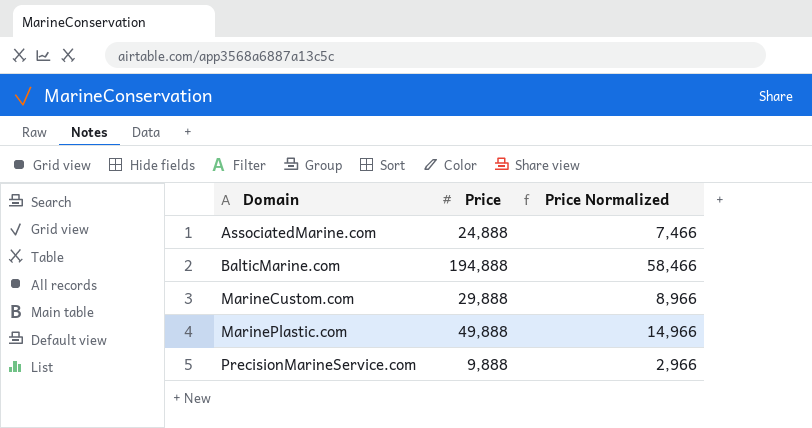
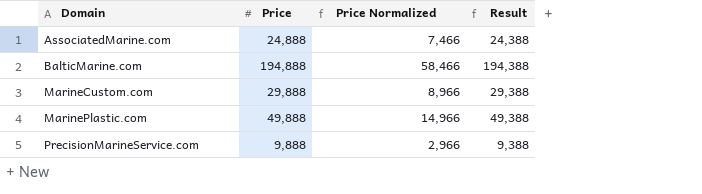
column Result | formula: none -> [Price] - 500

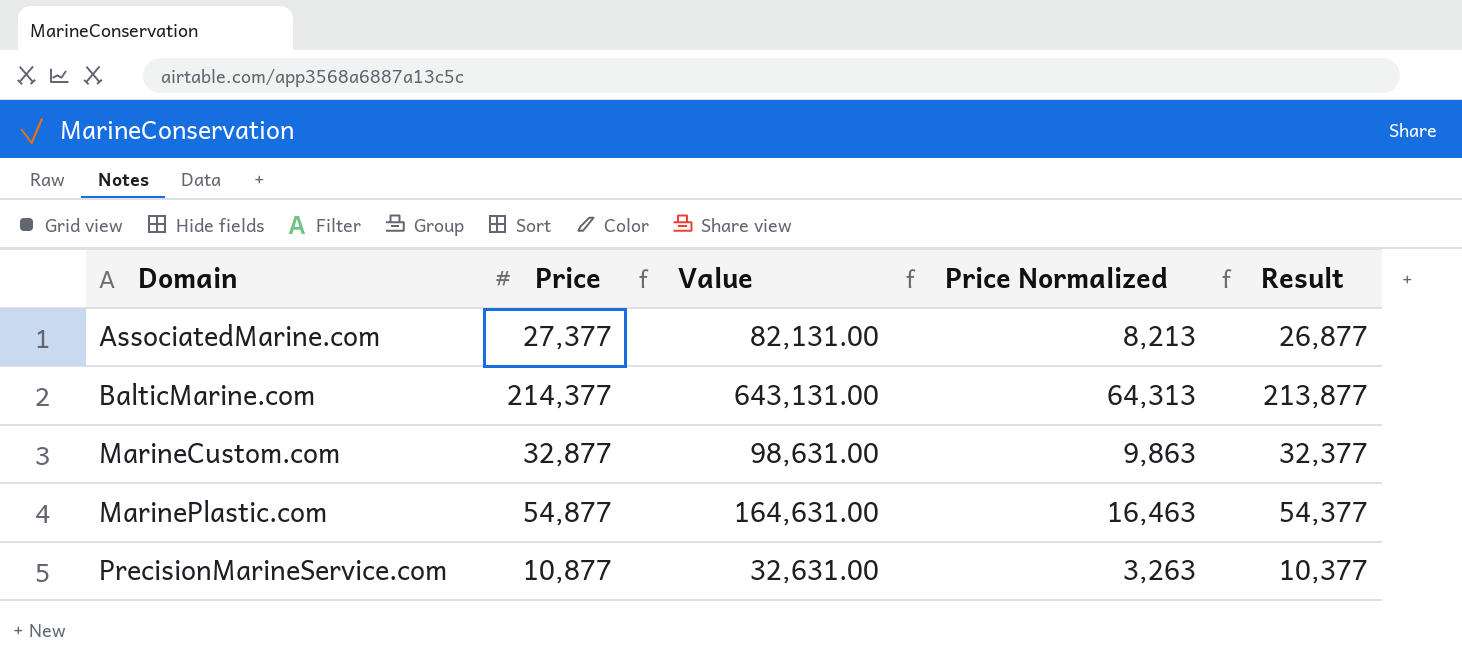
column Value | formula: none -> [Price] * 3
AssociatedMarine.com | Price: 24,888 -> 27,377
AssociatedMarine.com | Price Normalized: 7,466 -> 8,213
AssociatedMarine.com | Result: 24,388 -> 26,877
BalticMarine.com | Price: 194,888 -> 214,377
BalticMarine.com | Price Normalized: 58,466 -> 64,313
BalticMarine.com | Result: 194,388 -> 213,877
MarineCustom.com | Price: 29,888 -> 32,877
MarineCustom.com | Price Normalized: 8,966 -> 9,863
MarineCustom.com | Result: 29,388 -> 32,377
MarinePlastic.com | Price: 49,888 -> 54,877
MarinePlastic.com | Price Normalized: 14,966 -> 16,463
MarinePlastic.com | Result: 49,388 -> 54,377
PrecisionMarineService.com | Price: 9,888 -> 10,877
PrecisionMarineService.com | Price Normalized: 2,966 -> 3,263
PrecisionMarineService.com | Result: 9,388 -> 10,377

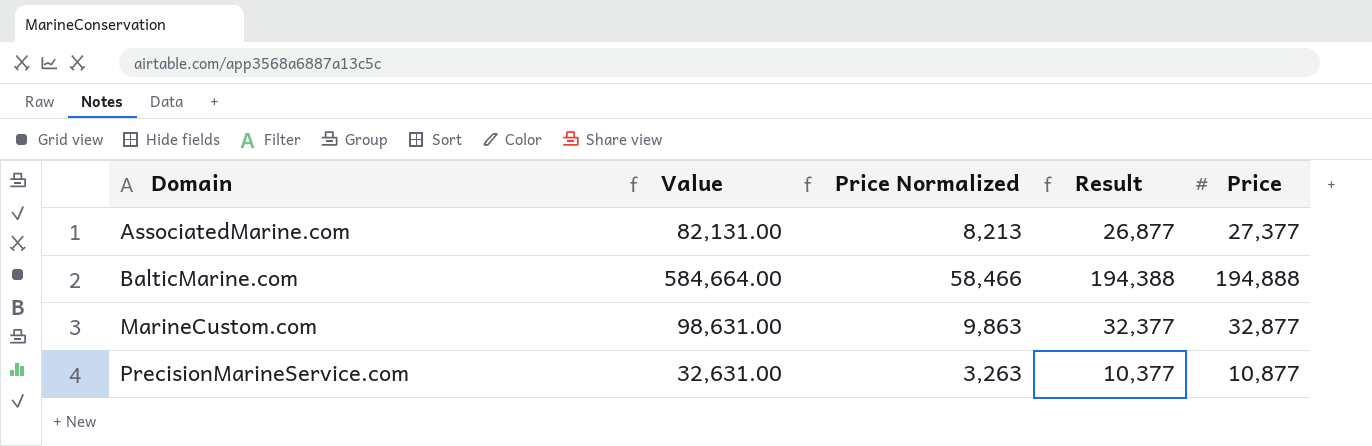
column Price | position: 2 -> 5
row MarinePlastic.com: 54,877 | 164,631.00 | 16,463 | 54,377 -> none
BalticMarine.com | Value: 643,131.00 -> 584,664.00
BalticMarine.com | Price Normalized: 64,313 -> 58,466
BalticMarine.com | Result: 213,877 -> 194,388
BalticMarine.com | Price: 214,377 -> 194,888

